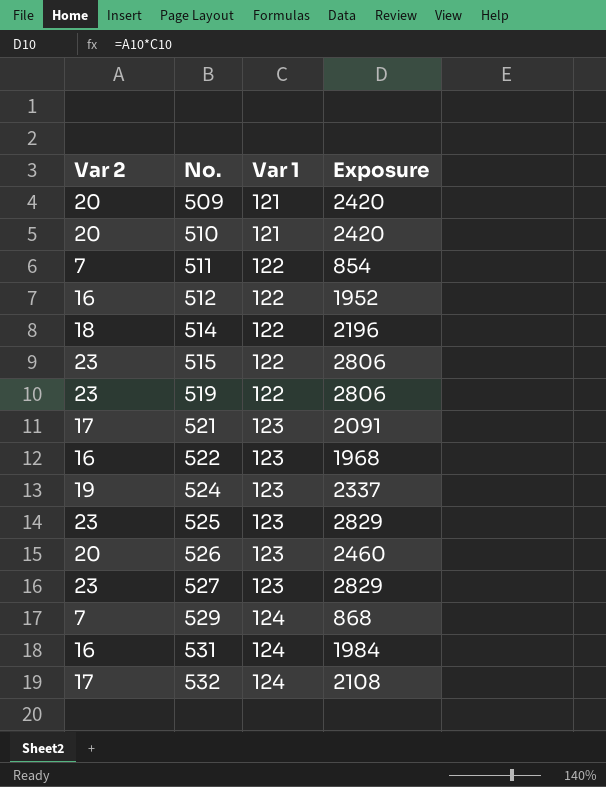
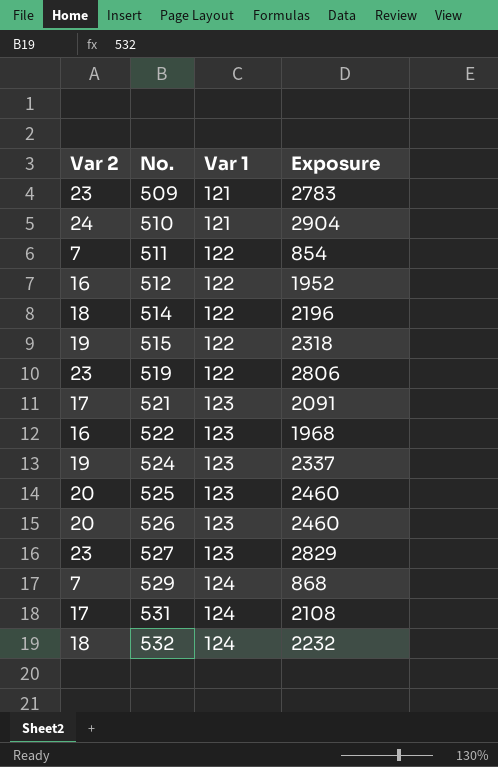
509 | Var 2: 20 -> 23
509 | Exposure: 2420 -> 2783
510 | Var 2: 20 -> 24
510 | Exposure: 2420 -> 2904
515 | Var 2: 23 -> 19
515 | Exposure: 2806 -> 2318
525 | Var 2: 23 -> 20
525 | Exposure: 2829 -> 2460
531 | Var 2: 16 -> 17
531 | Exposure: 1984 -> 2108
532 | Var 2: 17 -> 18
532 | Exposure: 2108 -> 2232

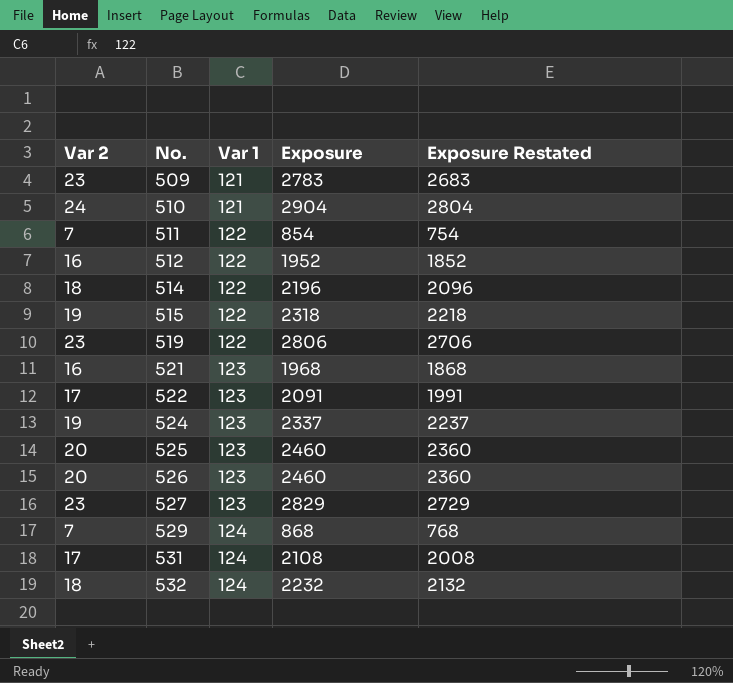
column Exposure Restated | formula: none -> [Exposure] - 100
521 | Var 2: 17 -> 16
521 | Exposure: 2091 -> 1968
522 | Var 2: 16 -> 17
522 | Exposure: 1968 -> 2091

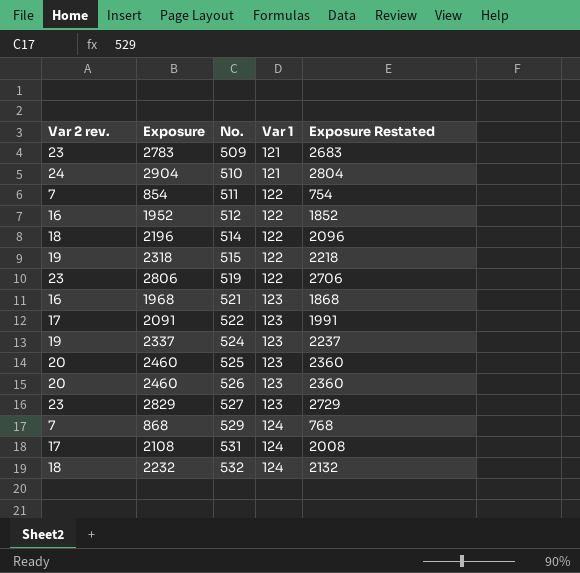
column name: Var 2 -> Var 2 rev.
column Exposure | position: 4 -> 2

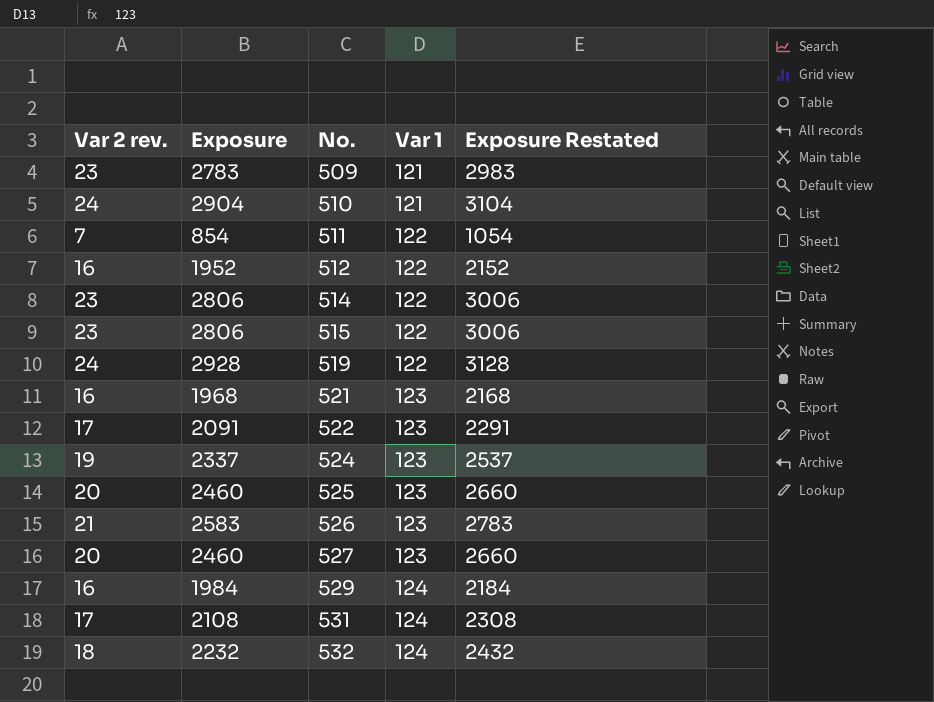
column Exposure Restated | formula: [Exposure] - 100 -> [Exposure] + 200
514 | Var 2 rev.: 18 -> 23
514 | Exposure: 2196 -> 2806
515 | Var 2 rev.: 19 -> 23
515 | Exposure: 2318 -> 2806
519 | Var 2 rev.: 23 -> 24
519 | Exposure: 2806 -> 2928
526 | Var 2 rev.: 20 -> 21
526 | Exposure: 2460 -> 2583
527 | Var 2 rev.: 23 -> 20
527 | Exposure: 2829 -> 2460
529 | Var 2 rev.: 7 -> 16
529 | Exposure: 868 -> 1984

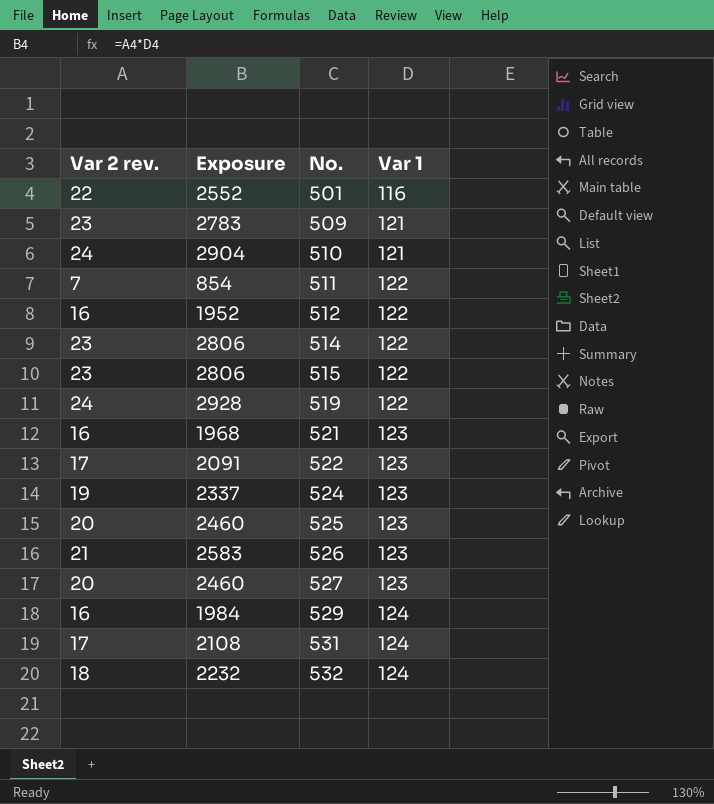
column Exposure Restated | formula: [Exposure] + 200 -> none
row 501: none -> 22 | 2552 | 116

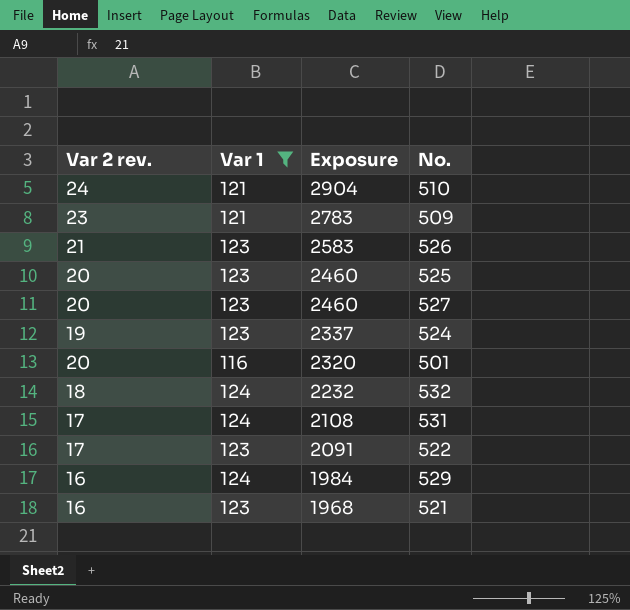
filter: none -> Var 1 != 122
row order: No. ascending -> Exposure descending
column Var 1 | position: 4 -> 2
501 | Var 2 rev.: 22 -> 20
501 | Exposure: 2552 -> 2320

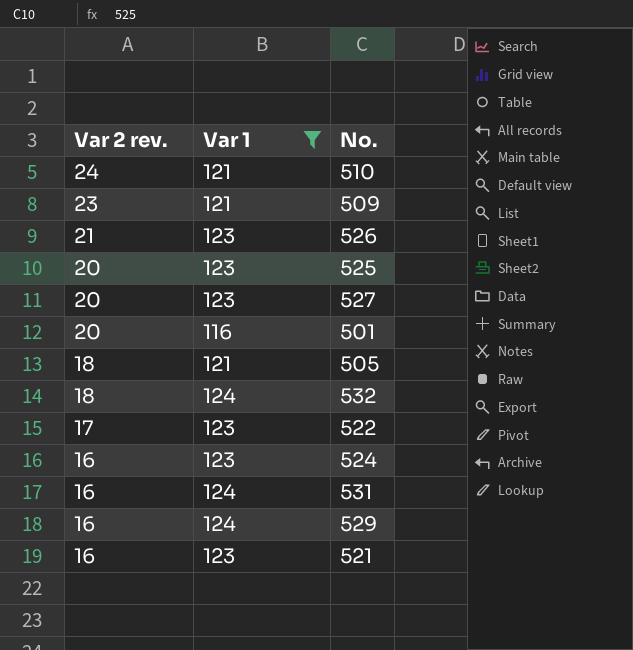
row order: Exposure descending -> Var 2 rev. descending
column Exposure | formula: [Var 2 rev.] * [Var 1] -> none
row 505: none -> 18 | 121
524 | Var 2 rev.: 19 -> 16
531 | Var 2 rev.: 17 -> 16

